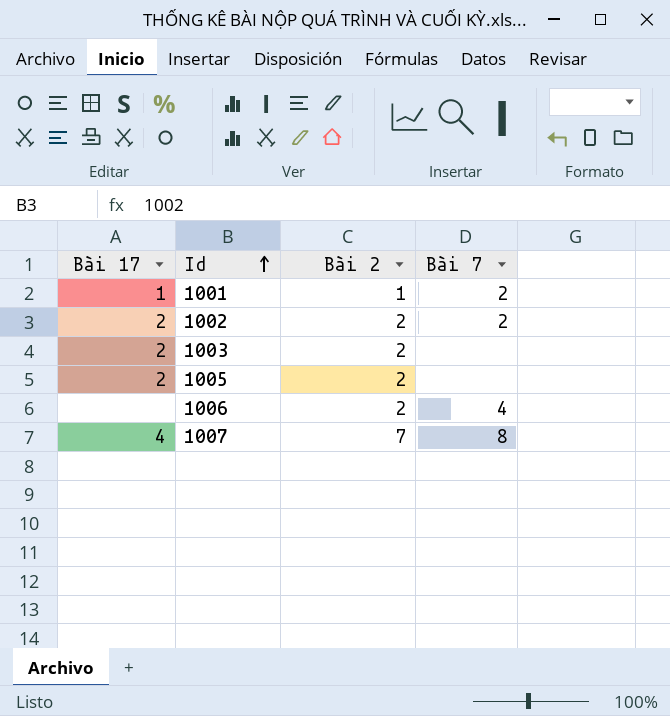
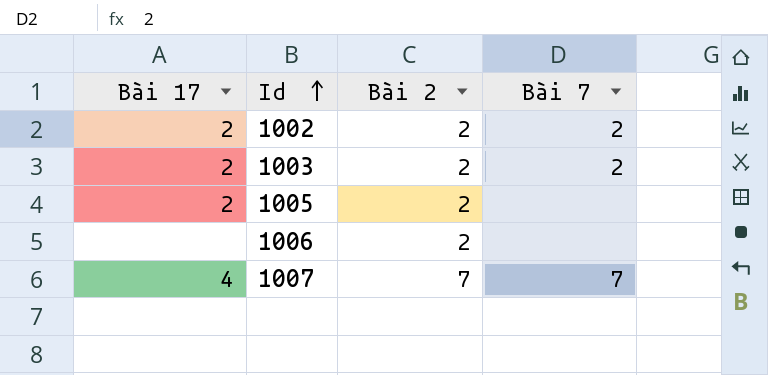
row 1001: 1 | 1 | 2 -> none
1003 | Bài 7: none -> 2
1006 | Bài 7: 4 -> none
1007 | Bài 7: 8 -> 7

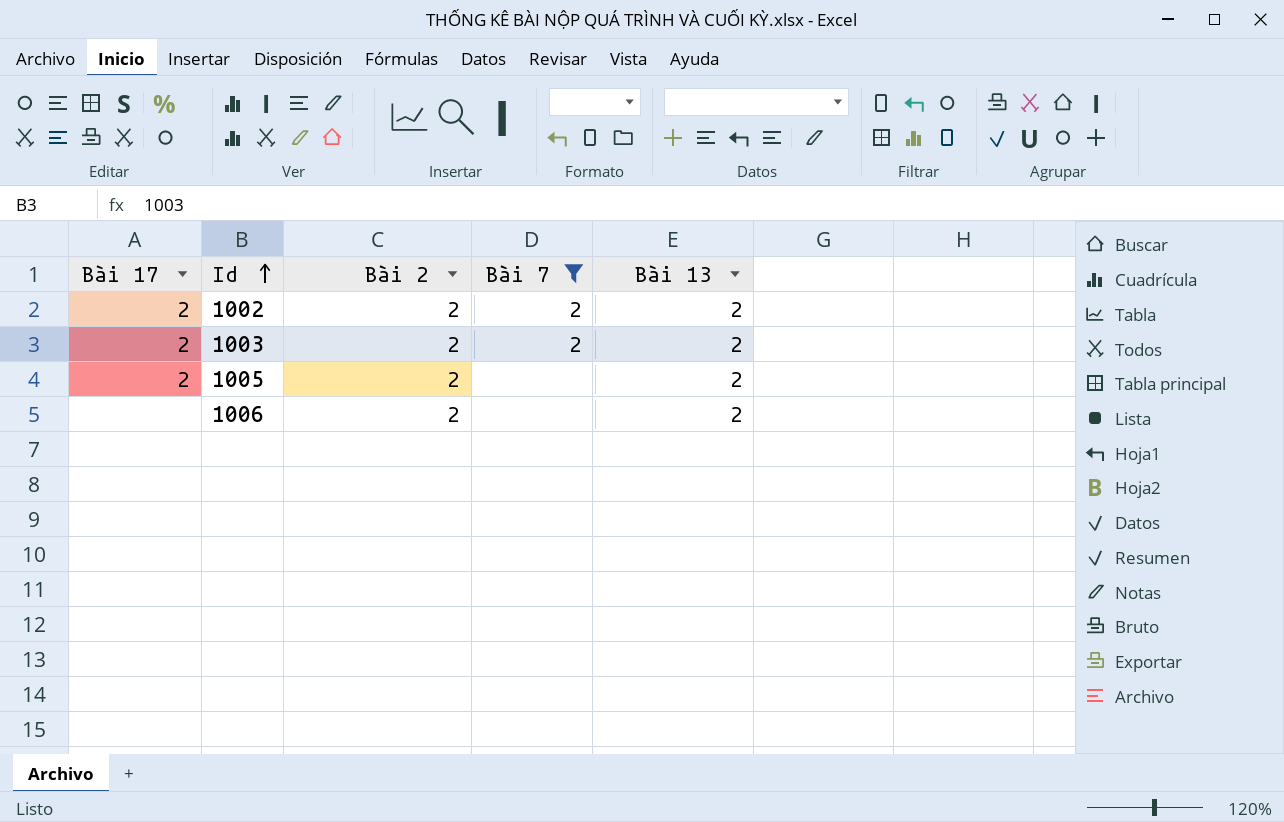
filter: none -> Bài 7 != 7
column Bài 13 | position: none -> 5

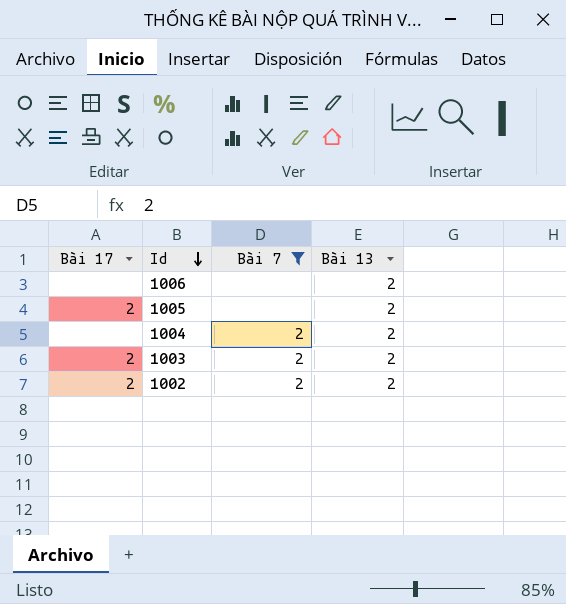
row order: Id ascending -> Id descending
column Bài 2 | position: 3 -> none
row 1004: none -> none | 2 | 2

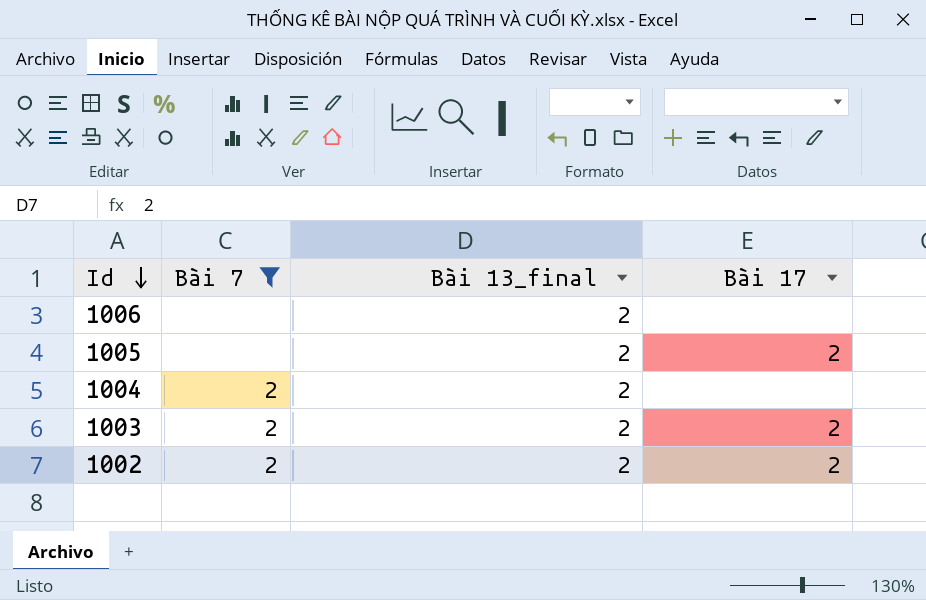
column name: Bài 13 -> Bài 13_final
column Bài 17 | position: 1 -> 4

